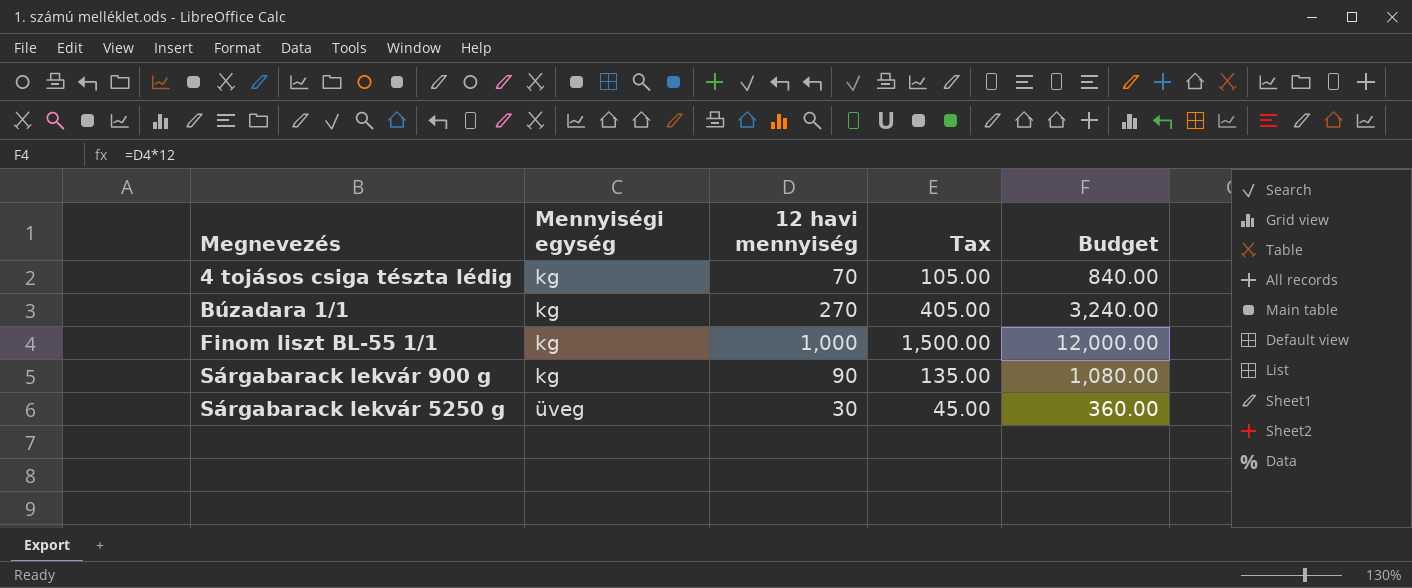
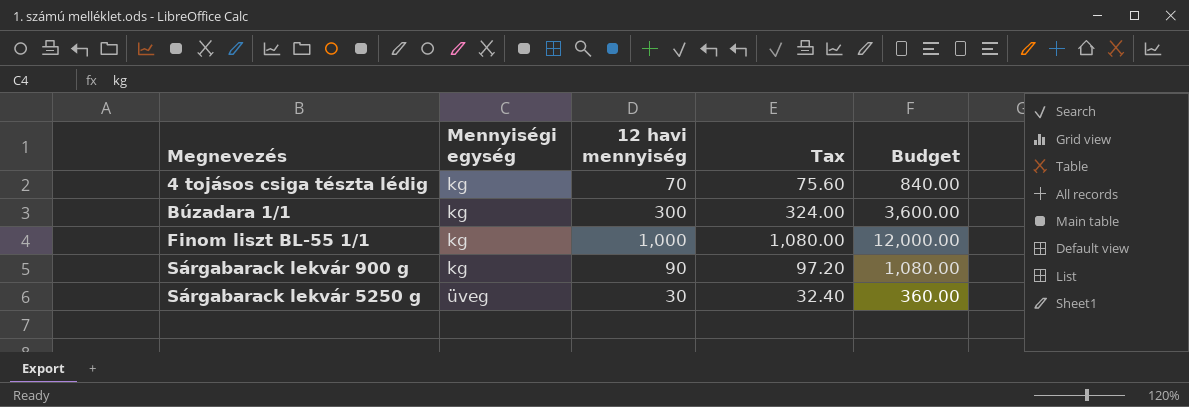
column Tax | formula: [12 havi mennyiség] * 1.5 -> [12 havi mennyiség] * 1.08
Búzadara 1/1 | 12 havi mennyiség: 270 -> 300
Búzadara 1/1 | Budget: 3,240.00 -> 3,600.00

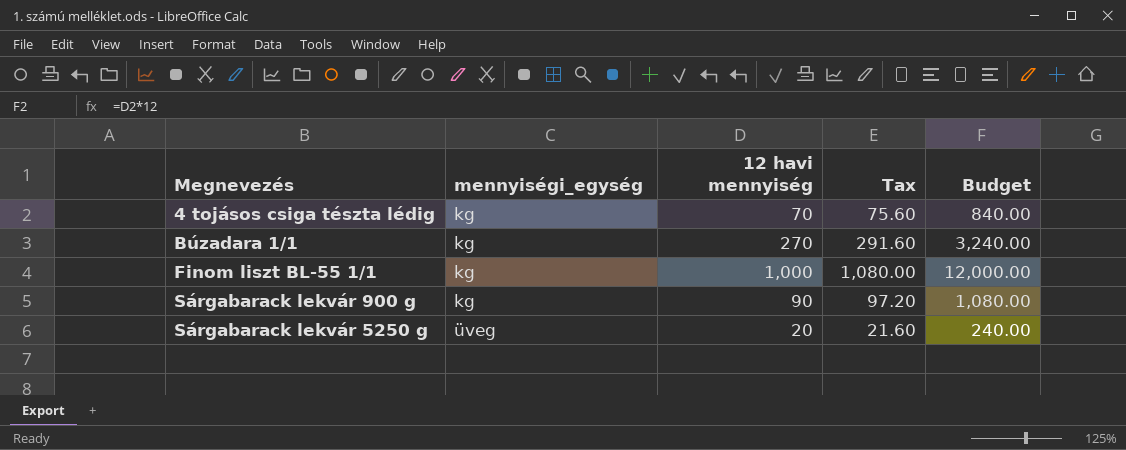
column name: Mennyiségi egység -> mennyiségi_egység
Búzadara 1/1 | 12 havi mennyiség: 300 -> 270
Búzadara 1/1 | Tax: 324.00 -> 291.60
Búzadara 1/1 | Budget: 3,600.00 -> 3,240.00
Sárgabarack lekvár 5250 g | 12 havi mennyiség: 30 -> 20
Sárgabarack lekvár 5250 g | Tax: 32.40 -> 21.60
Sárgabarack lekvár 5250 g | Budget: 360.00 -> 240.00

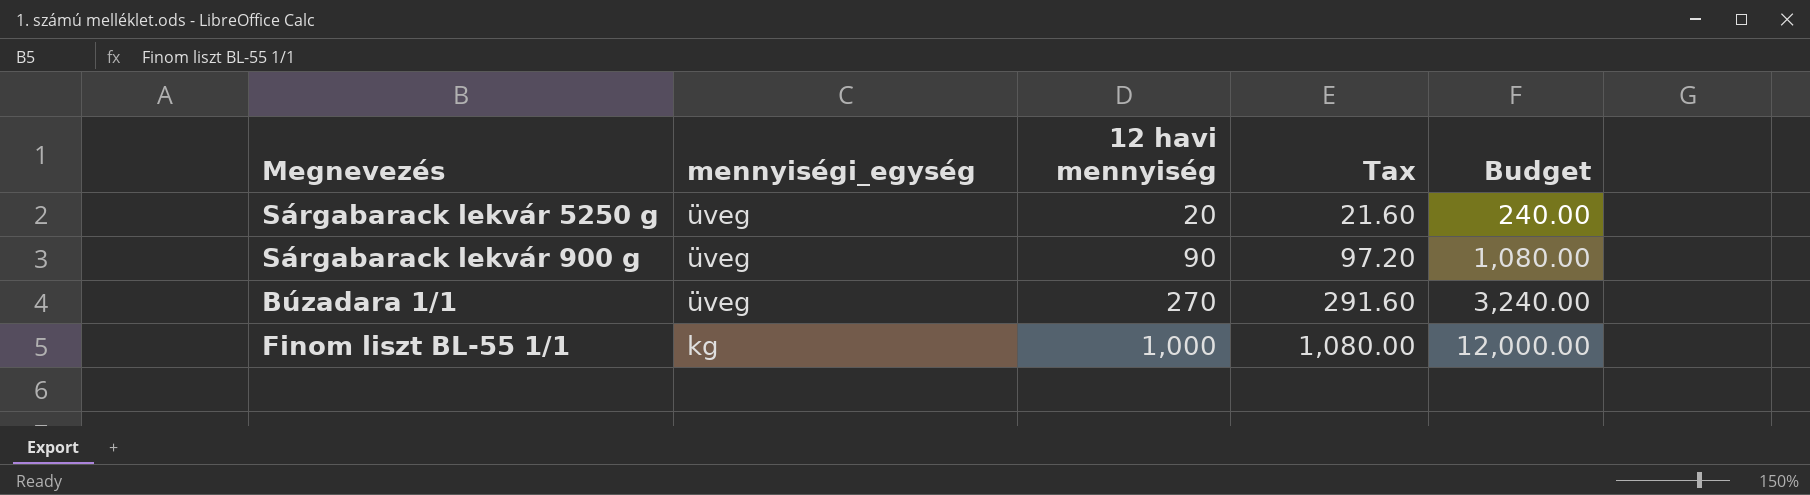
row order: Megnevezés ascending -> mennyiségi_egység descending
row 4 tojásos csiga tészta lédig: kg | 70 | 75.60 | 840.00 -> none
Sárgabarack lekvár 900 g | mennyiségi_egység: kg -> üveg
Búzadara 1/1 | mennyiségi_egység: kg -> üveg

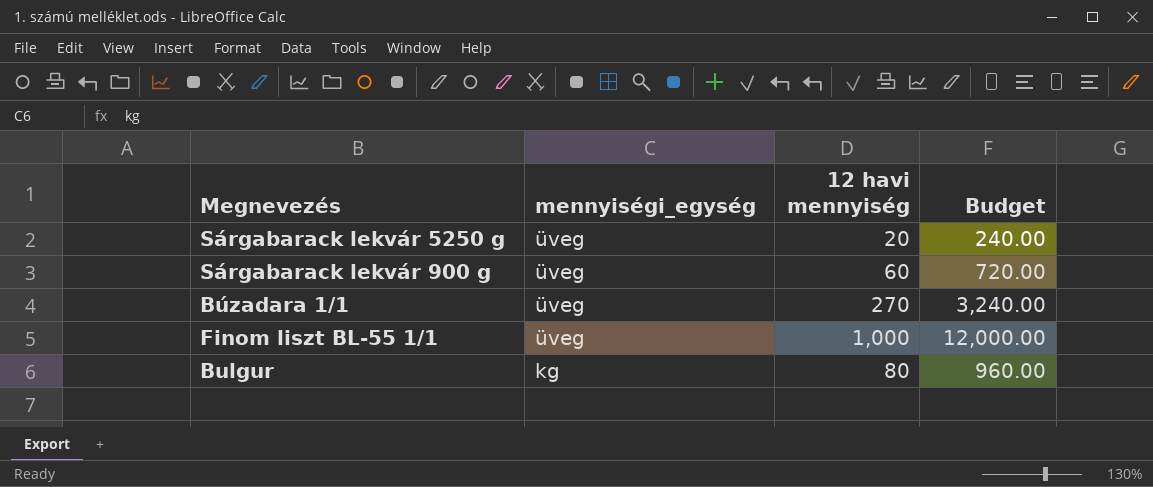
column Tax | formula: [12 havi mennyiség] * 1.08 -> none
Sárgabarack lekvár 900 g | 12 havi mennyiség: 90 -> 60
Sárgabarack lekvár 900 g | Budget: 1,080.00 -> 720.00
Finom liszt BL-55 1/1 | mennyiségi_egység: kg -> üveg
row Bulgur: none -> kg | 80 | 960.00

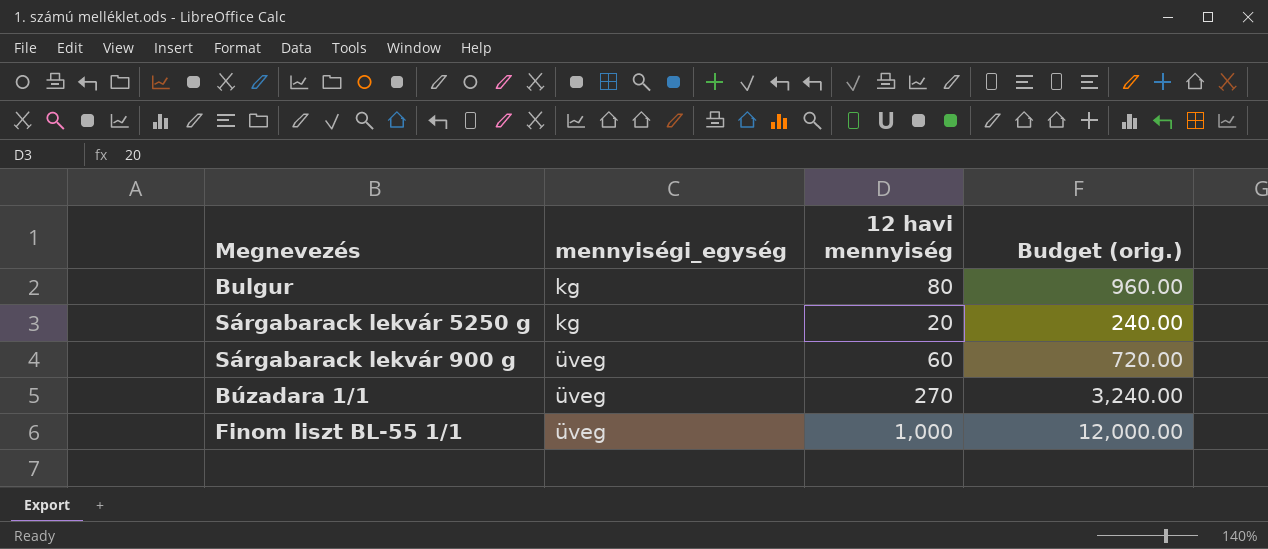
row order: mennyiségi_egység descending -> mennyiségi_egység ascending
column name: Budget -> Budget (orig.)
Sárgabarack lekvár 5250 g | mennyiségi_egység: üveg -> kg

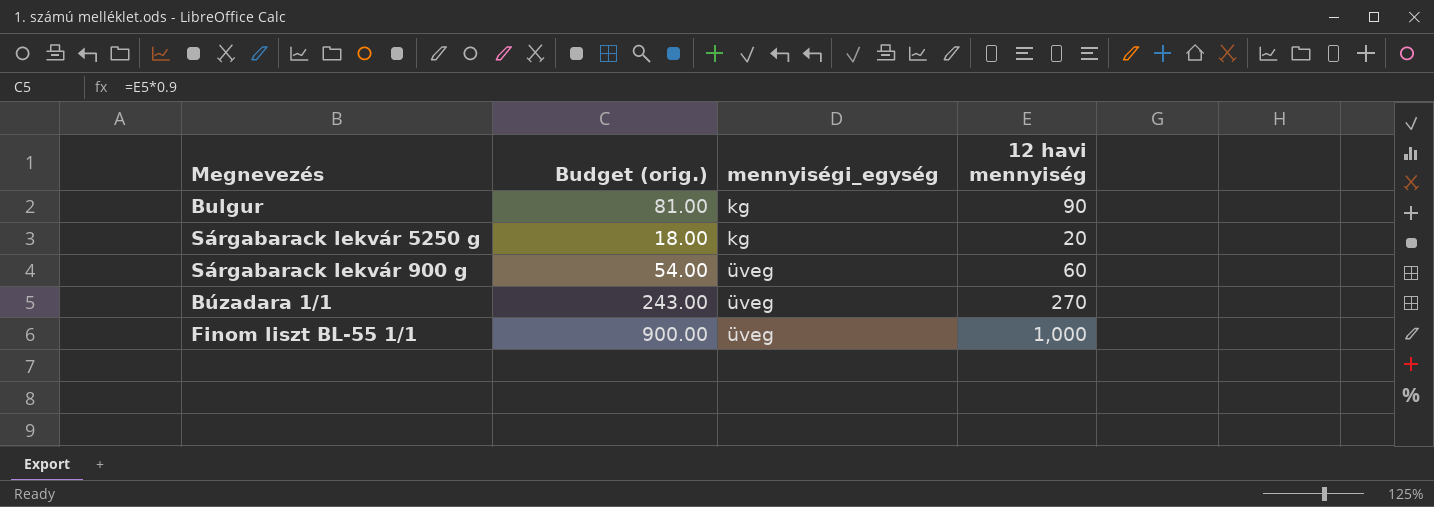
column Budget (orig.) | formula: [12 havi mennyiség] * 12 -> [12 havi mennyiség] * 0.9
column Budget (orig.) | position: 4 -> 2
Bulgur | 12 havi mennyiség: 80 -> 90

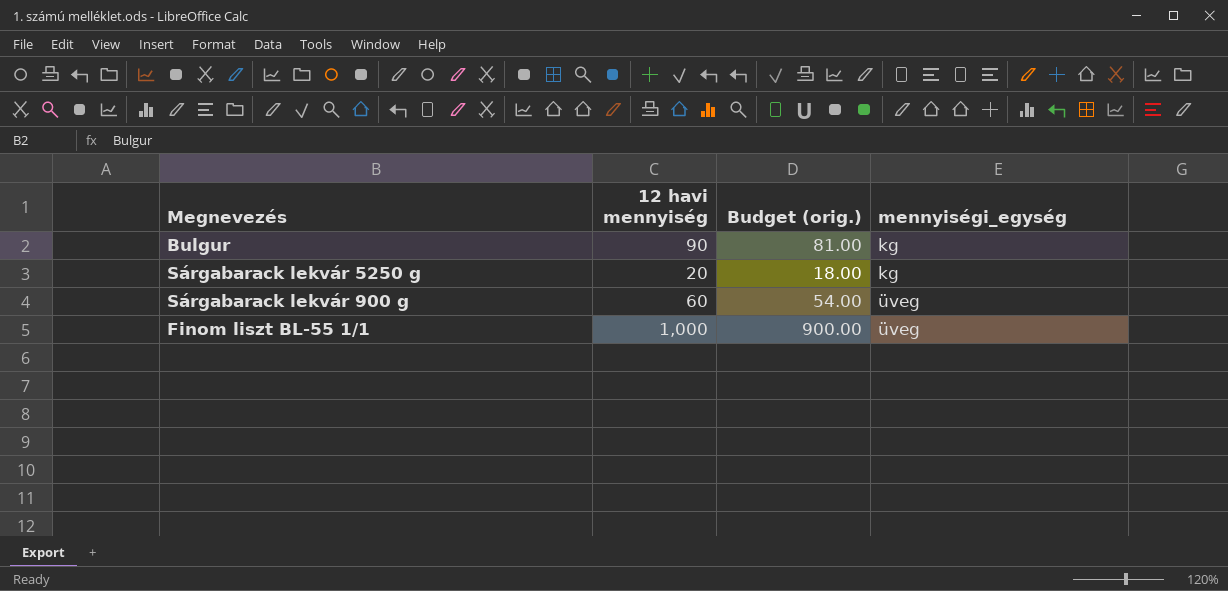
column 12 havi mennyiség | position: 4 -> 2
row Búzadara 1/1: 243.00 | üveg | 270 -> none

